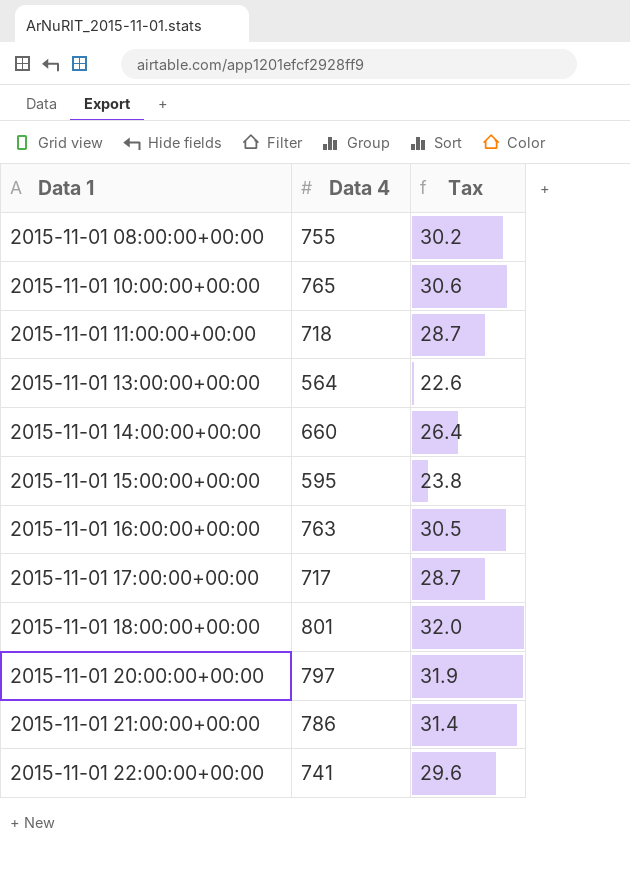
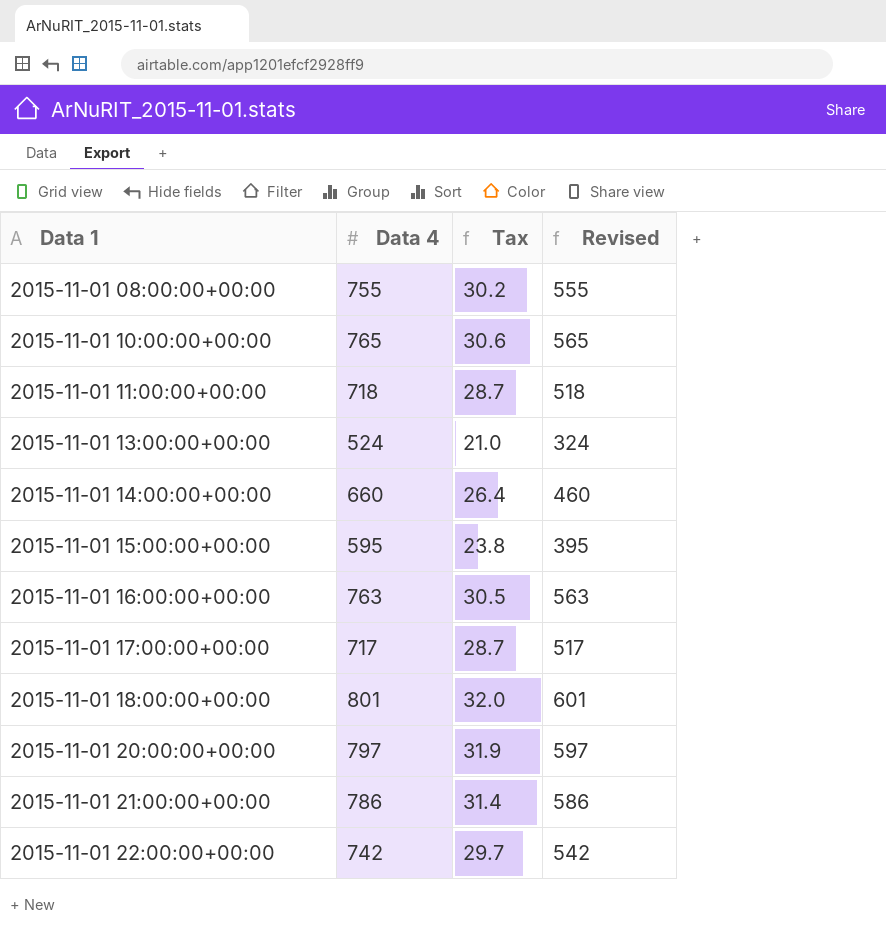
column Revised | formula: none -> [Data 4] - 200
2015-11-01 13:00:00+00:00 | Data 4: 564 -> 524
2015-11-01 13:00:00+00:00 | Tax: 22.6 -> 21.0
2015-11-01 22:00:00+00:00 | Data 4: 741 -> 742
2015-11-01 22:00:00+00:00 | Tax: 29.6 -> 29.7

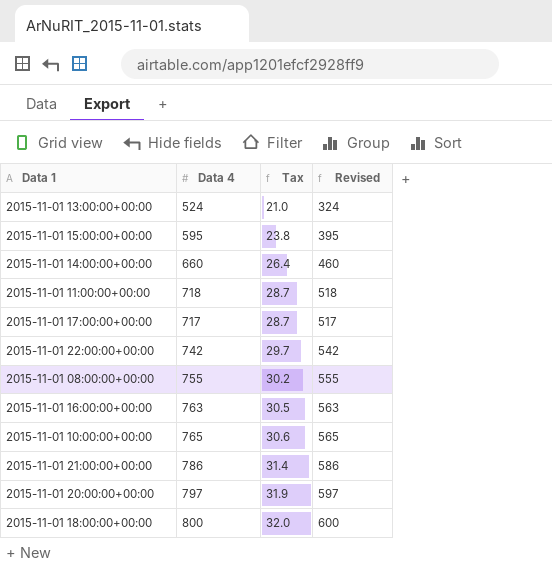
row order: Data 1 ascending -> Tax ascending
2015-11-01 18:00:00+00:00 | Data 4: 801 -> 800
2015-11-01 18:00:00+00:00 | Revised: 601 -> 600

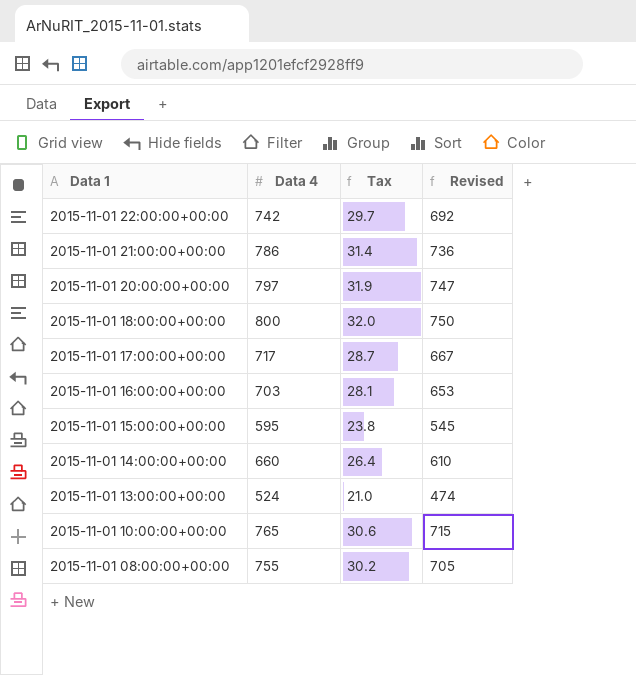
row order: Tax ascending -> Data 1 descending
column Revised | formula: [Data 4] - 200 -> [Data 4] - 50
row 2015-11-01 11:00:00+00:00: 718 | 28.7 | 518 -> none
2015-11-01 16:00:00+00:00 | Data 4: 763 -> 703
2015-11-01 16:00:00+00:00 | Tax: 30.5 -> 28.1

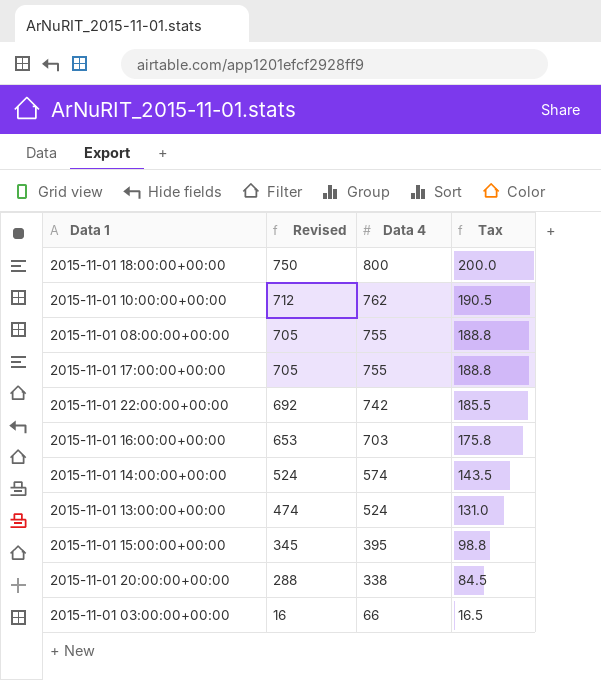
row order: Data 1 descending -> Revised descending
column Revised | position: 4 -> 2
column Tax | formula: [Data 4] * 0.04 -> [Data 4] * 0.25
row 2015-11-01 21:00:00+00:00: 786 | 31.4 | 736 -> none
2015-11-01 10:00:00+00:00 | Revised: 715 -> 712
2015-11-01 10:00:00+00:00 | Data 4: 765 -> 762
2015-11-01 17:00:00+00:00 | Revised: 667 -> 705
2015-11-01 17:00:00+00:00 | Data 4: 717 -> 755
2015-11-01 14:00:00+00:00 | Revised: 610 -> 524
2015-11-01 14:00:00+00:00 | Data 4: 660 -> 574
2015-11-01 15:00:00+00:00 | Revised: 545 -> 345
2015-11-01 15:00:00+00:00 | Data 4: 595 -> 395
2015-11-01 20:00:00+00:00 | Revised: 747 -> 288
2015-11-01 20:00:00+00:00 | Data 4: 797 -> 338
row 2015-11-01 03:00:00+00:00: none -> 16 | 66 | 16.5

